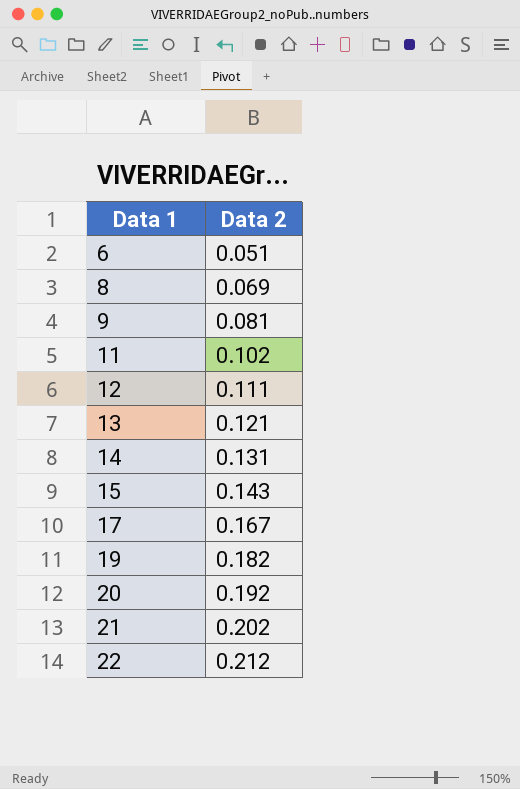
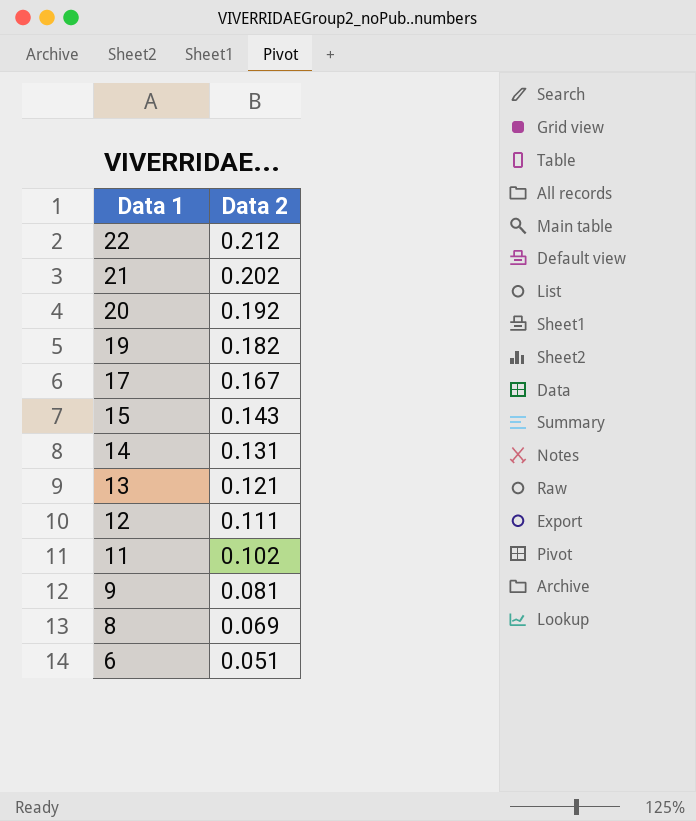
row order: Data 1 ascending -> Data 1 descending

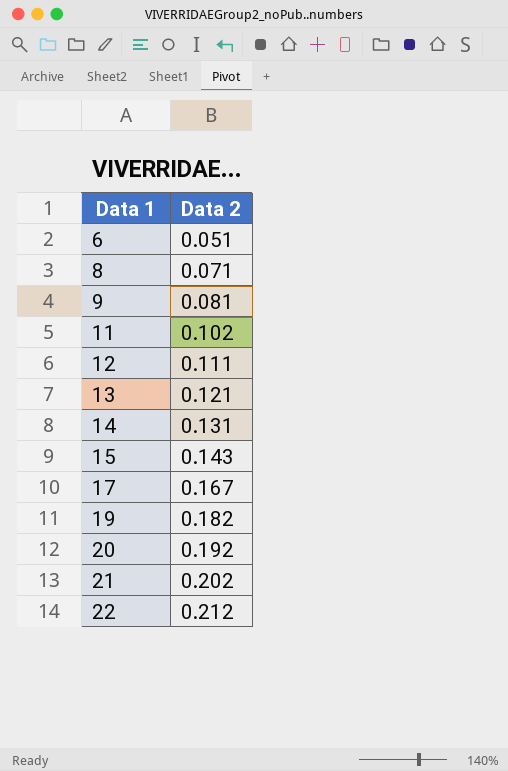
row order: Data 1 descending -> Data 1 ascending
8 | Data 2: 0.069 -> 0.071

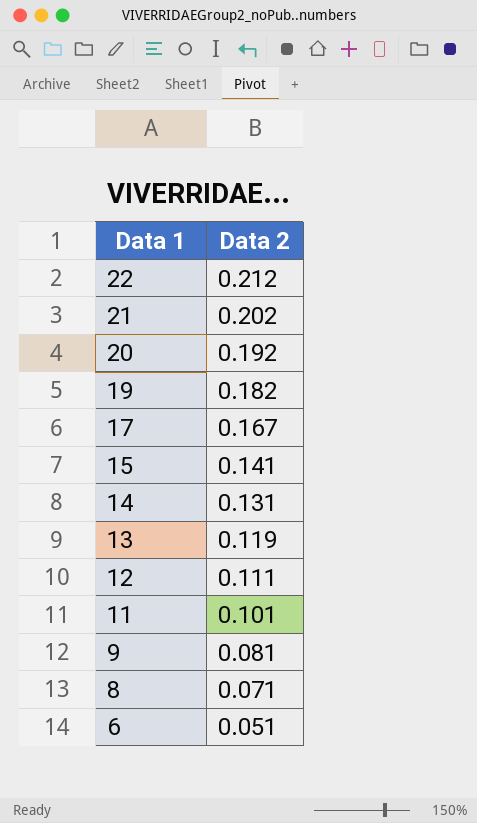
row order: Data 1 ascending -> Data 1 descending
15 | Data 2: 0.143 -> 0.141
13 | Data 2: 0.121 -> 0.119
11 | Data 2: 0.102 -> 0.101

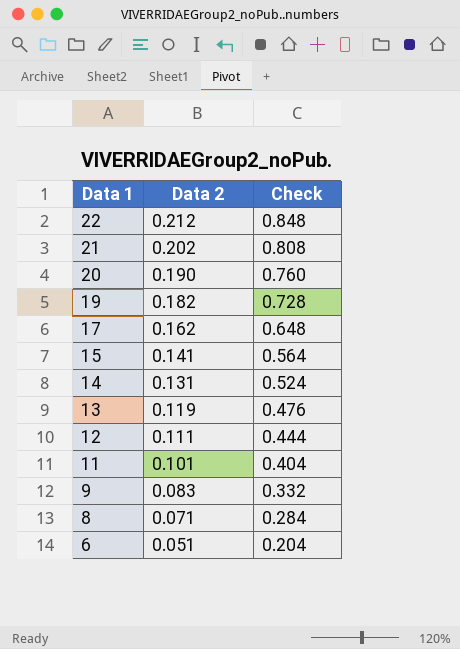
column Check | formula: none -> [Data 2] * 4
20 | Data 2: 0.192 -> 0.190
17 | Data 2: 0.167 -> 0.162
9 | Data 2: 0.081 -> 0.083

